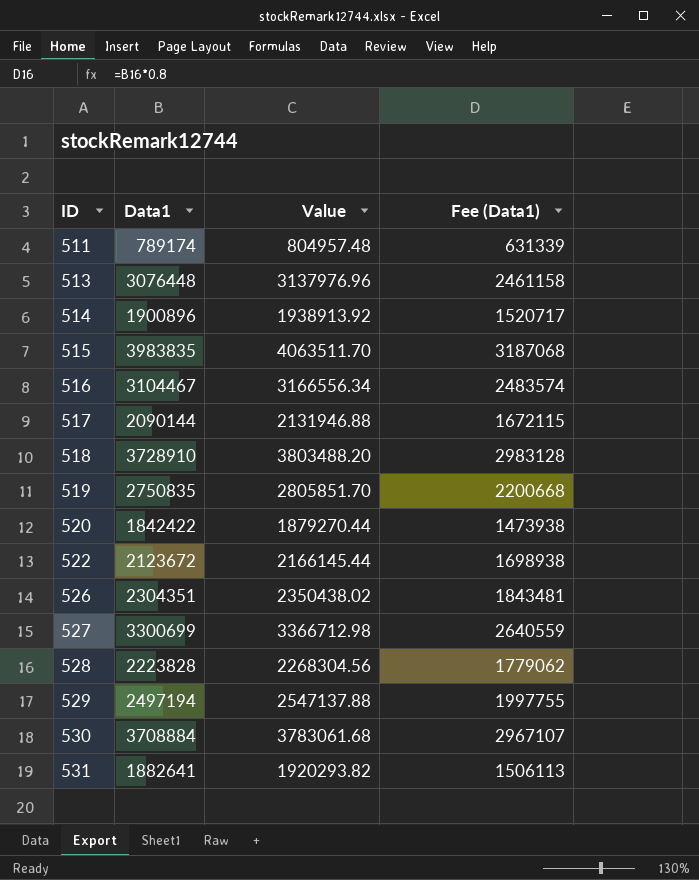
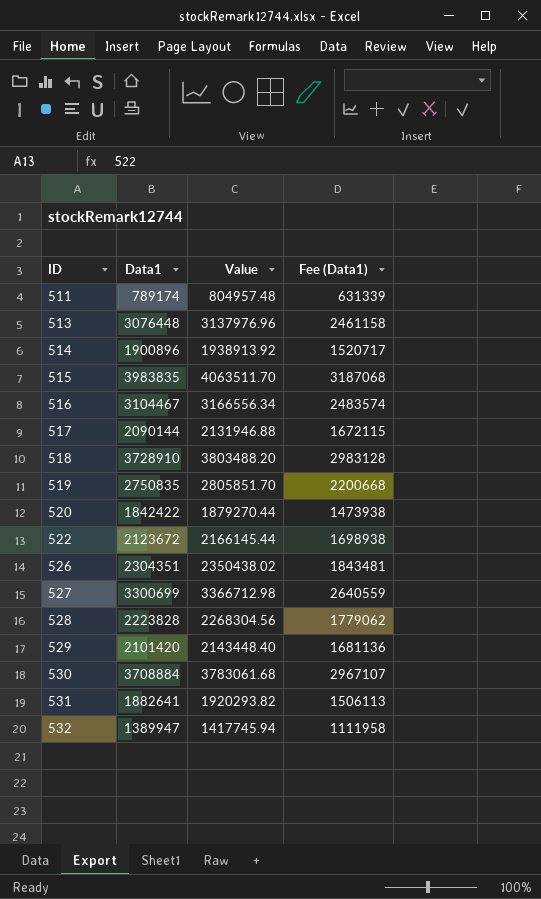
529 | Data1: 2497194 -> 2101420
529 | Value: 2547137.88 -> 2143448.40
529 | Fee (Data1): 1997755 -> 1681136
row 532: none -> 1389947 | 1417745.94 | 1111958

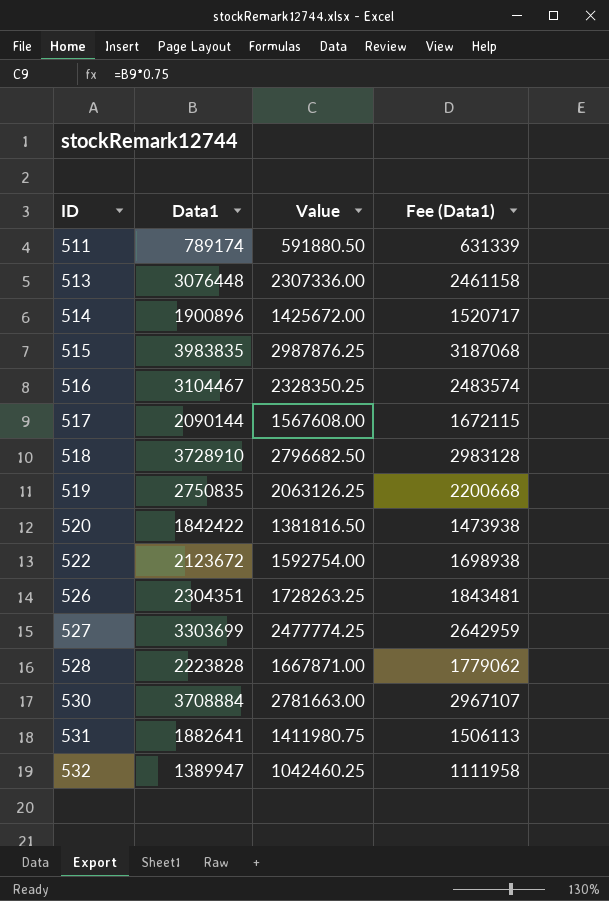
column Value | formula: [Data1] * 1.02 -> [Data1] * 0.75
row 529: 2101420 | 2143448.40 | 1681136 -> none
527 | Data1: 3300699 -> 3303699
527 | Fee (Data1): 2640559 -> 2642959

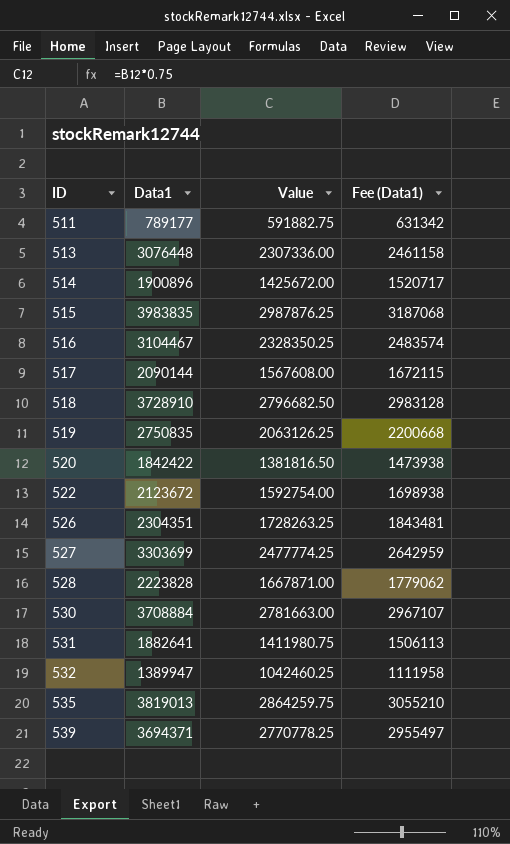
511 | Data1: 789174 -> 789177
511 | Value: 591880.50 -> 591882.75
511 | Fee (Data1): 631339 -> 631342
row 535: none -> 3819013 | 2864259.75 | 3055210
row 539: none -> 3694371 | 2770778.25 | 2955497

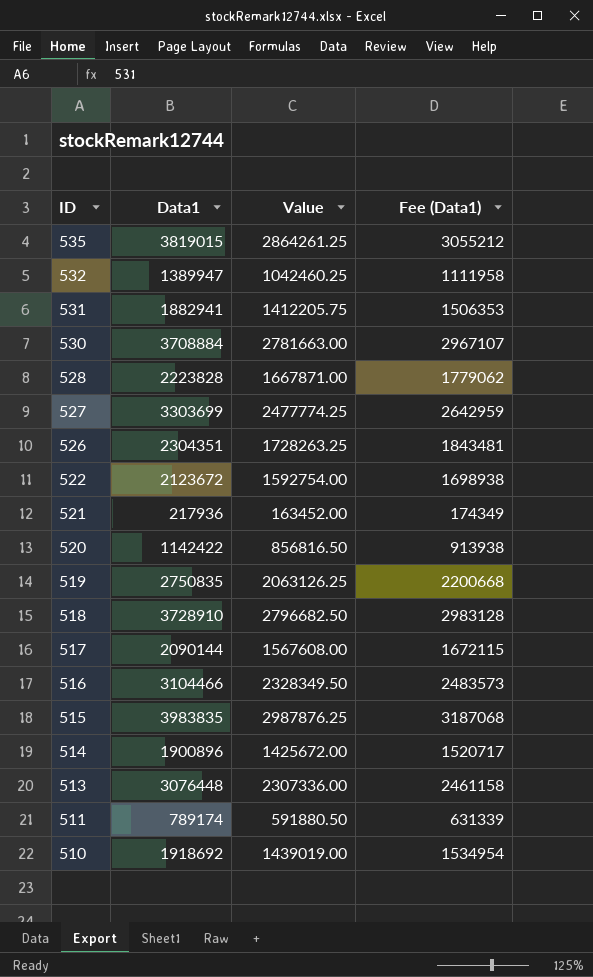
row order: ID ascending -> ID descending
row 539: 3694371 | 2770778.25 | 2955497 -> none
535 | Data1: 3819013 -> 3819015
535 | Value: 2864259.75 -> 2864261.25
535 | Fee (Data1): 3055210 -> 3055212
531 | Data1: 1882641 -> 1882941
531 | Value: 1411980.75 -> 1412205.75
531 | Fee (Data1): 1506113 -> 1506353
row 521: none -> 217936 | 163452.00 | 174349
520 | Data1: 1842422 -> 1142422
520 | Value: 1381816.50 -> 856816.50
520 | Fee (Data1): 1473938 -> 913938
516 | Data1: 3104467 -> 3104466
516 | Value: 2328350.25 -> 2328349.50
516 | Fee (Data1): 2483574 -> 2483573
511 | Data1: 789177 -> 789174
511 | Value: 591882.75 -> 591880.50
511 | Fee (Data1): 631342 -> 631339
row 510: none -> 1918692 | 1439019.00 | 1534954

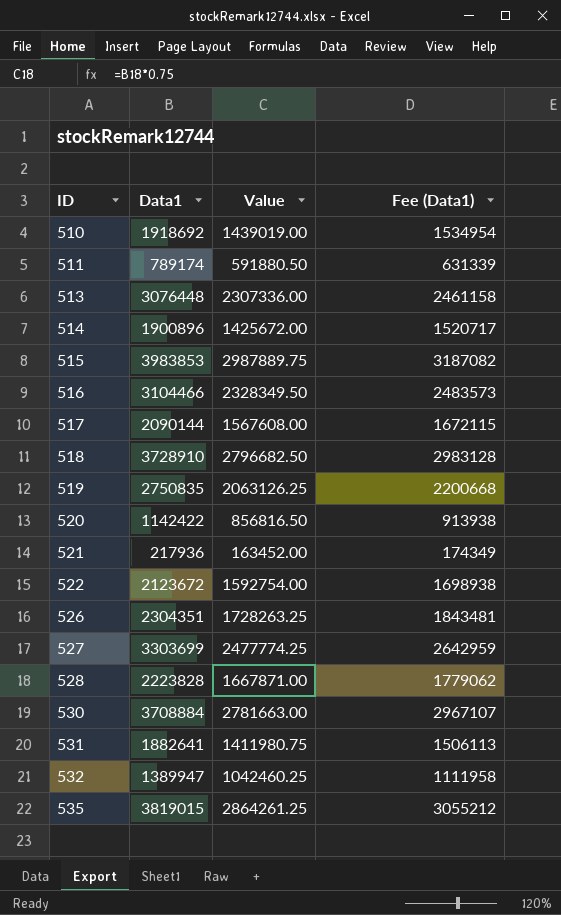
row order: ID descending -> ID ascending
515 | Data1: 3983835 -> 3983853
515 | Value: 2987876.25 -> 2987889.75
515 | Fee (Data1): 3187068 -> 3187082
531 | Data1: 1882941 -> 1882641
531 | Value: 1412205.75 -> 1411980.75
531 | Fee (Data1): 1506353 -> 1506113

